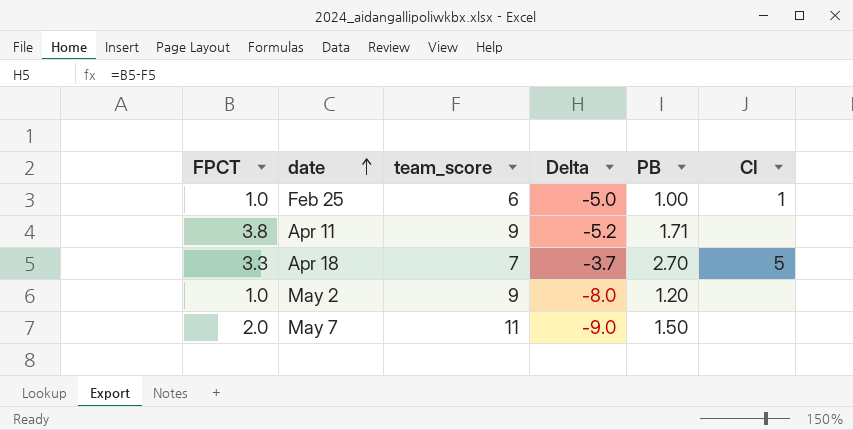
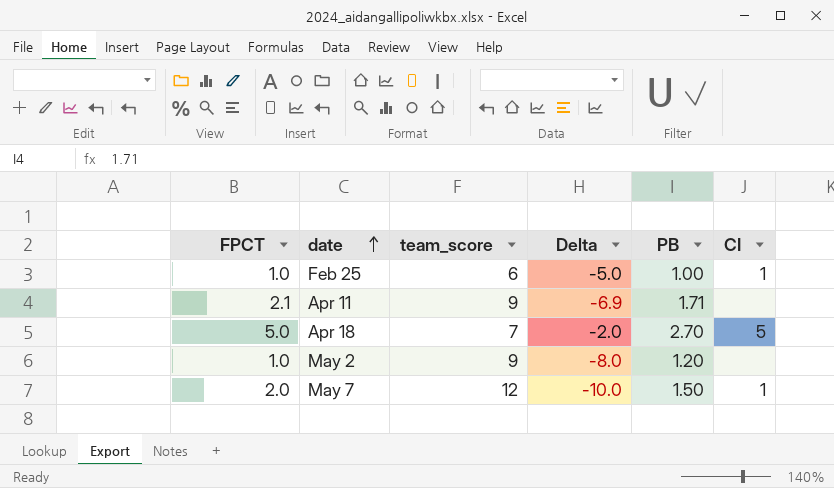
Apr 11 | FPCT: 3.8 -> 2.1
Apr 11 | Delta: -5.2 -> -6.9
Apr 18 | FPCT: 3.3 -> 5.0
Apr 18 | Delta: -3.7 -> -2.0
May 7 | team_score: 11 -> 12
May 7 | Delta: -9.0 -> -10.0
May 7 | CI: none -> 1

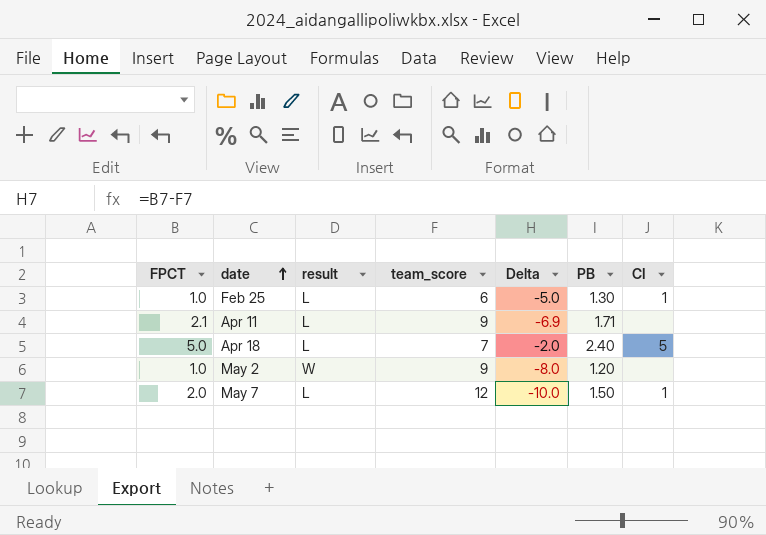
column result | position: none -> 3
Feb 25 | PB: 1.00 -> 1.30
Apr 18 | PB: 2.70 -> 2.40

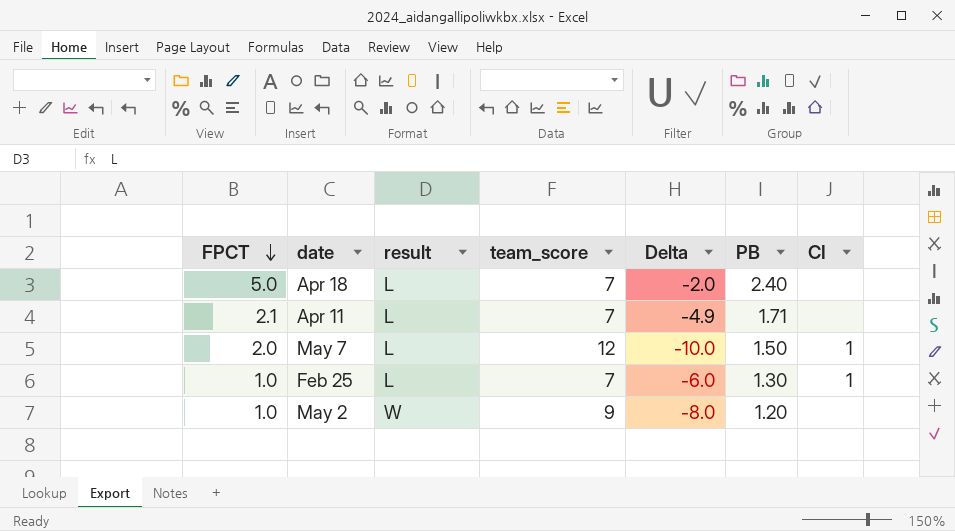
row order: date ascending -> FPCT descending
Apr 18 | CI: 5 -> none
Apr 11 | team_score: 9 -> 7
Apr 11 | Delta: -6.9 -> -4.9
Feb 25 | team_score: 6 -> 7
Feb 25 | Delta: -5.0 -> -6.0

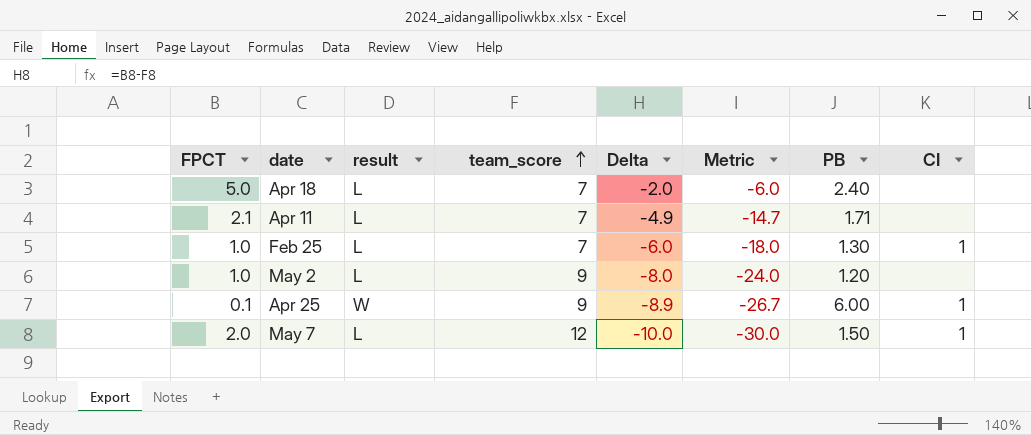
row order: FPCT descending -> team_score ascending
column Metric | formula: none -> [Delta] * 3
May 2 | result: W -> L
row Apr 25: none -> 0.1 | W | 9 | -8.9 | -26.7 | 6.00 | 1

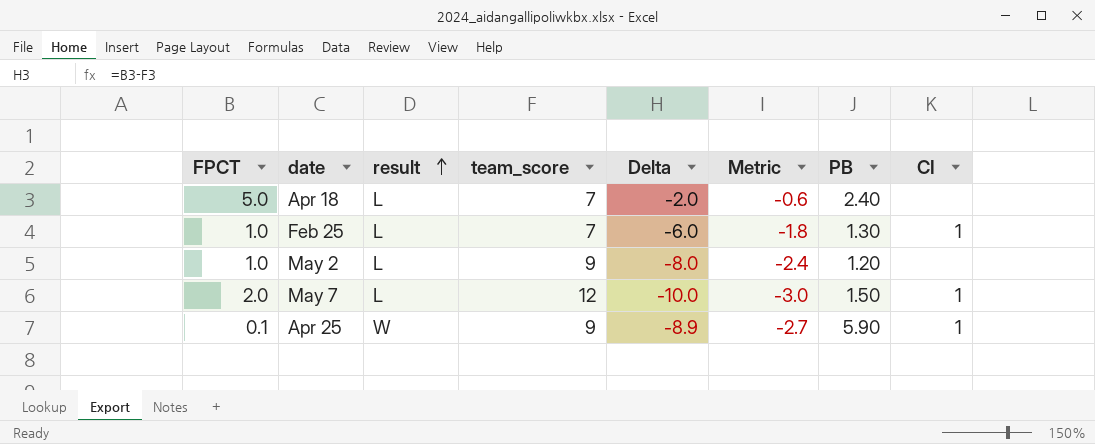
row order: team_score ascending -> result ascending
column Metric | formula: [Delta] * 3 -> [Delta] * 0.3
row Apr 11: 2.1 | L | 7 | -4.9 | -14.7 | 1.71 | none -> none
Apr 25 | PB: 6.00 -> 5.90

